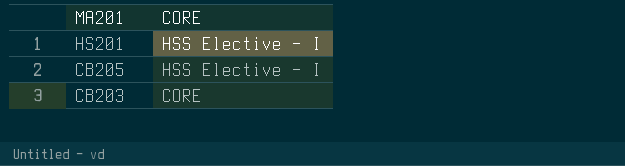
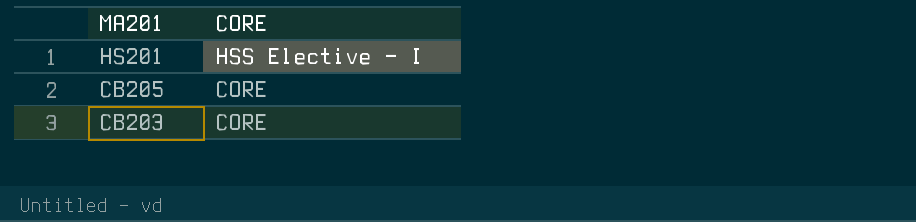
CB205 | CORE: HSS Elective - I -> CORE

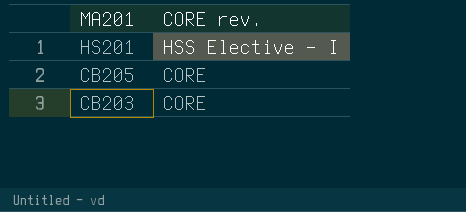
column name: CORE -> CORE rev.

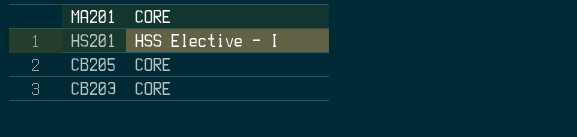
column name: CORE rev. -> CORE

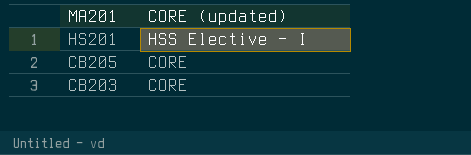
column name: CORE -> CORE (updated)

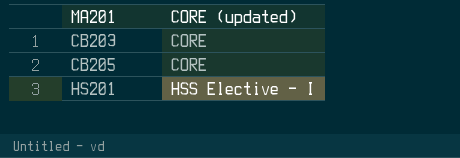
row order: MA201 descending -> MA201 ascending

